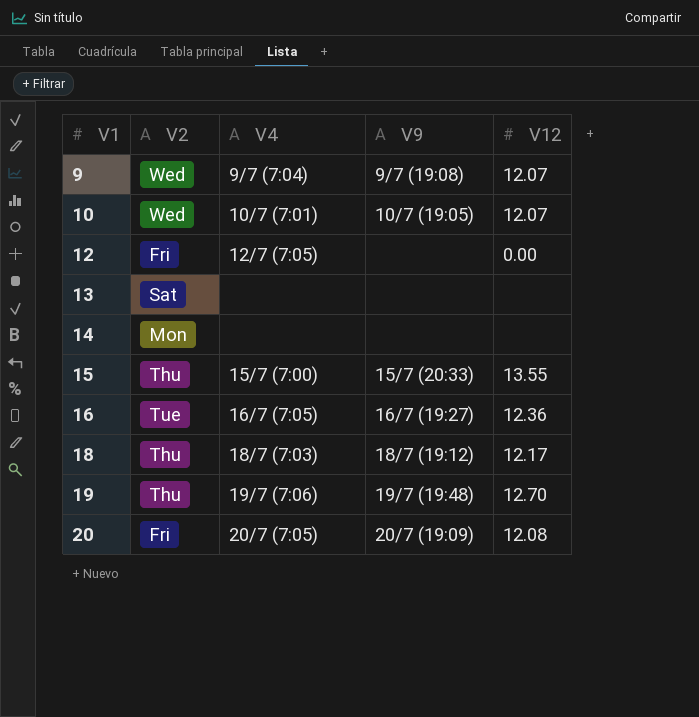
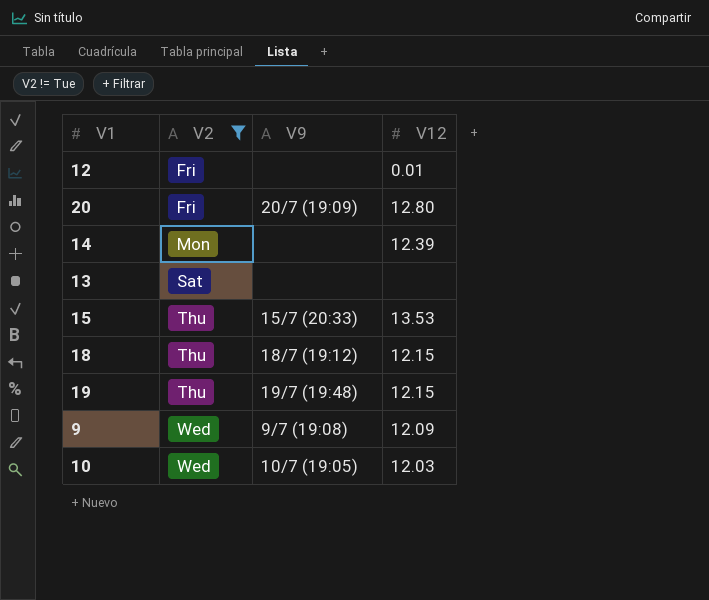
filter: none -> V2 != Tue
row order: V1 ascending -> V2 ascending
column V4 | position: 3 -> none
12 | V12: 0.00 -> 0.01
20 | V12: 12.08 -> 12.80
14 | V12: none -> 12.39
15 | V12: 13.55 -> 13.53
18 | V12: 12.17 -> 12.15
19 | V12: 12.70 -> 12.15
9 | V12: 12.07 -> 12.09
10 | V12: 12.07 -> 12.03

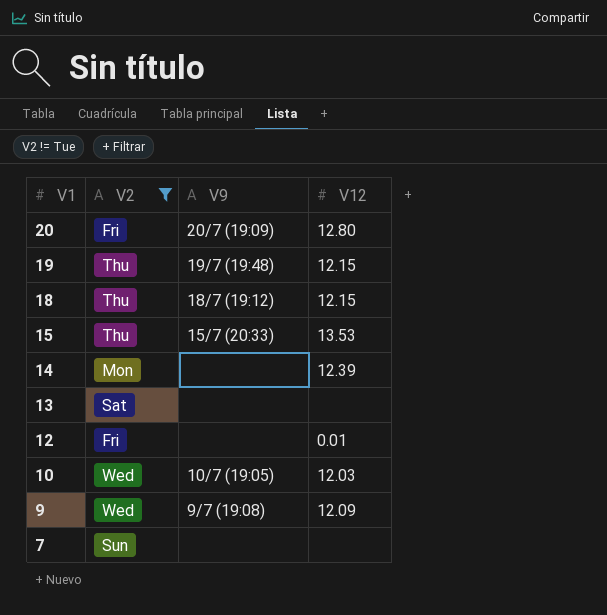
row order: V2 ascending -> V1 descending
row 7: none -> Sun | none | none

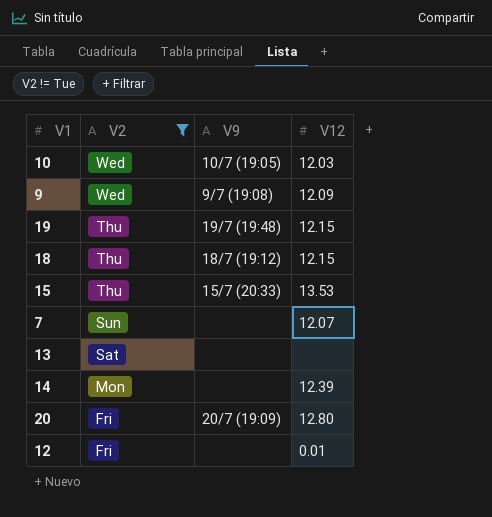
row order: V1 descending -> V2 descending
7 | V12: none -> 12.07

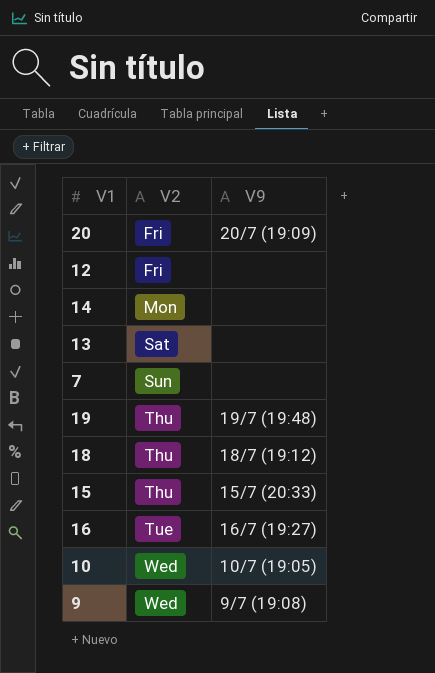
filter: V2 != Tue -> none
row order: V2 descending -> V2 ascending
column V12 | position: 4 -> none

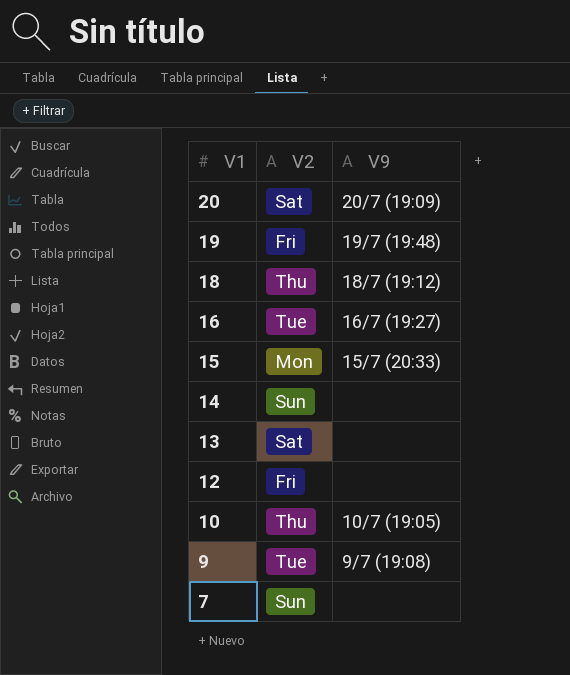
row order: V2 ascending -> V1 descending
20 | V2: Fri -> Sat
19 | V2: Thu -> Fri
15 | V2: Thu -> Mon
14 | V2: Mon -> Sun
10 | V2: Wed -> Thu
9 | V2: Wed -> Tue

